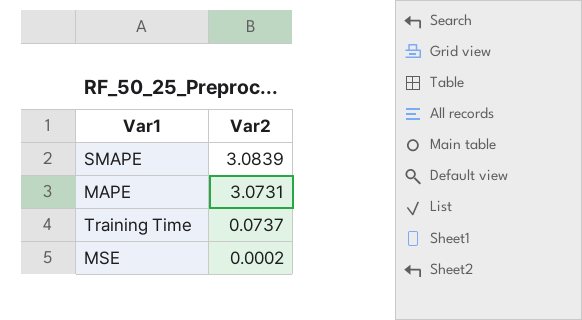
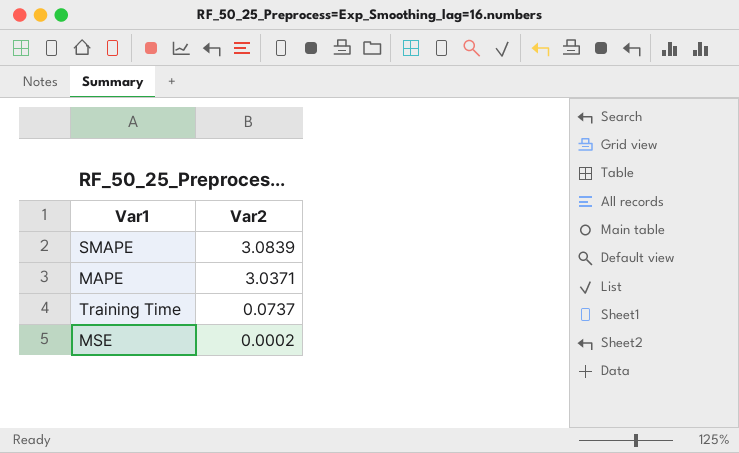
MAPE | Var2: 3.0731 -> 3.0371

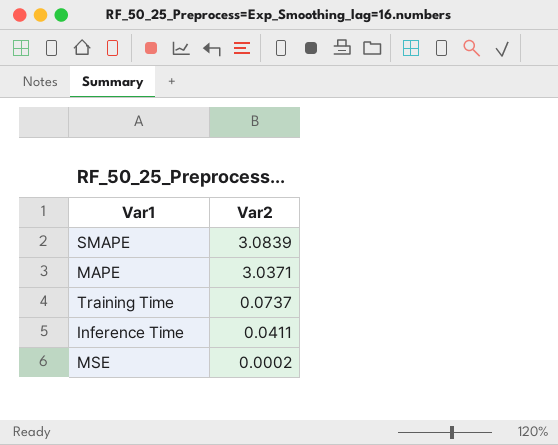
row Inference Time: none -> 0.0411

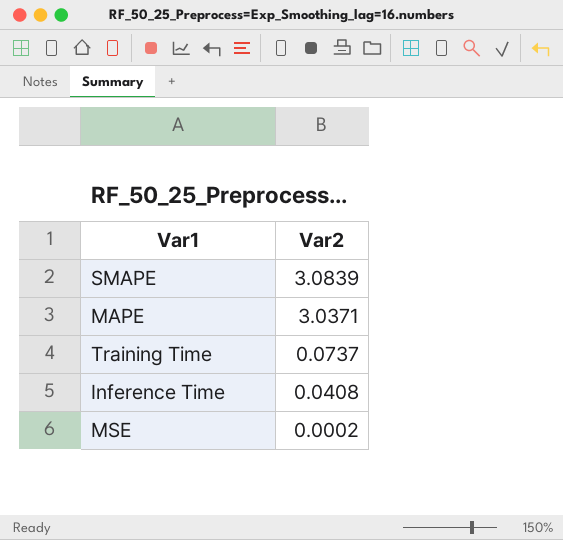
Inference Time | Var2: 0.0411 -> 0.0408

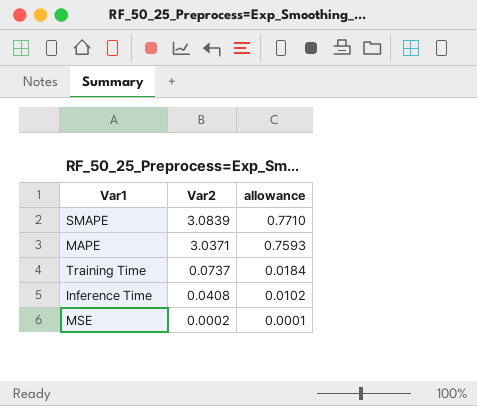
column allowance | formula: none -> [Var2] * 0.25

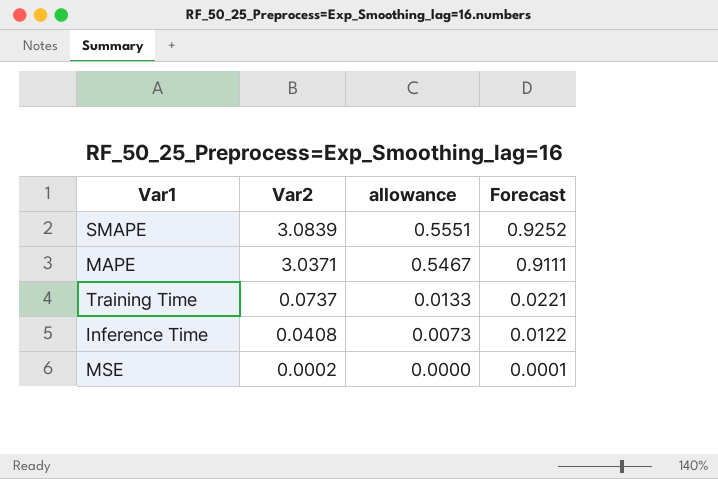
column allowance | formula: [Var2] * 0.25 -> [Var2] * 0.18
column Forecast | formula: none -> [Var2] * 0.3

